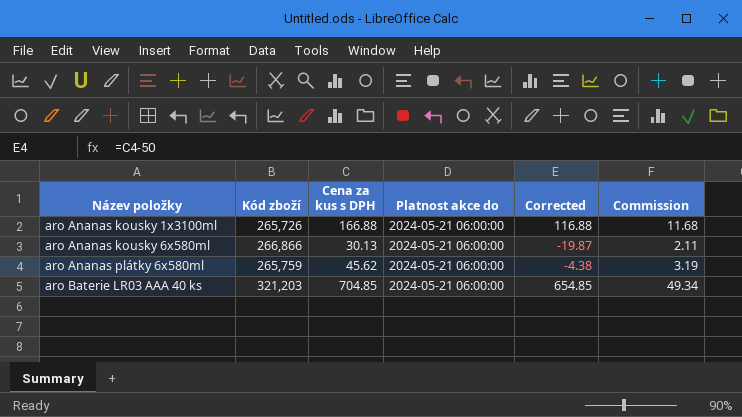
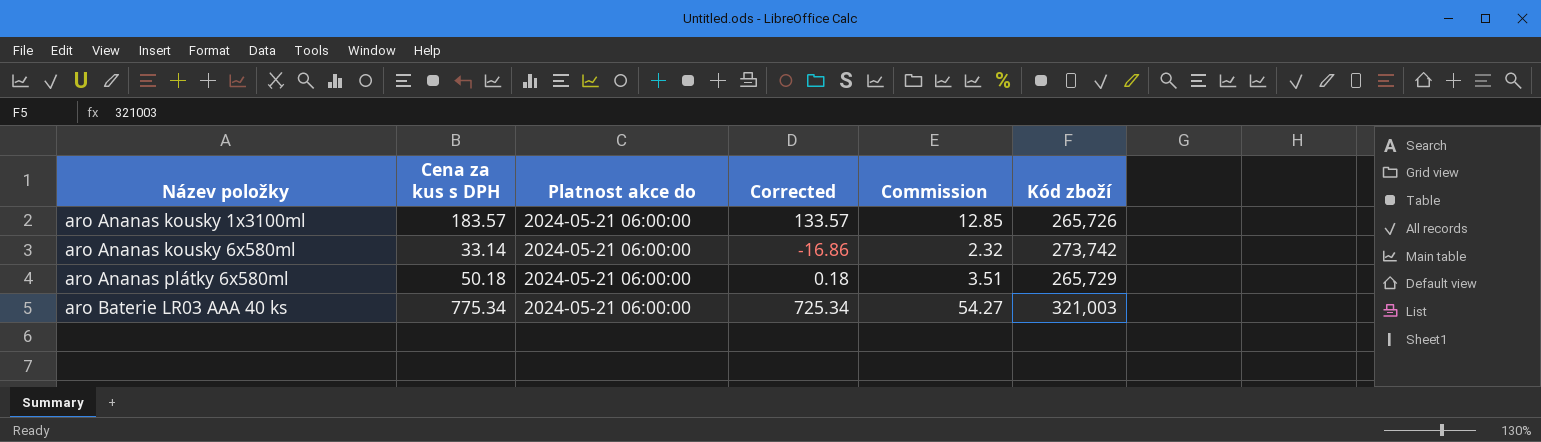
column Kód zboží | position: 2 -> 6
aro Ananas kousky 1x3100ml | Cena za kus s DPH: 166.88 -> 183.57
aro Ananas kousky 1x3100ml | Corrected: 116.88 -> 133.57
aro Ananas kousky 1x3100ml | Commission: 11.68 -> 12.85
aro Ananas kousky 6x580ml | Cena za kus s DPH: 30.13 -> 33.14
aro Ananas kousky 6x580ml | Corrected: -19.87 -> -16.86
aro Ananas kousky 6x580ml | Commission: 2.11 -> 2.32
aro Ananas kousky 6x580ml | Kód zboží: 266,866 -> 273,742
aro Ananas plátky 6x580ml | Cena za kus s DPH: 45.62 -> 50.18
aro Ananas plátky 6x580ml | Corrected: -4.38 -> 0.18
aro Ananas plátky 6x580ml | Commission: 3.19 -> 3.51
aro Ananas plátky 6x580ml | Kód zboží: 265,759 -> 265,729
aro Baterie LR03 AAA 40 ks | Cena za kus s DPH: 704.85 -> 775.34
aro Baterie LR03 AAA 40 ks | Corrected: 654.85 -> 725.34
aro Baterie LR03 AAA 40 ks | Commission: 49.34 -> 54.27
aro Baterie LR03 AAA 40 ks | Kód zboží: 321,203 -> 321,003

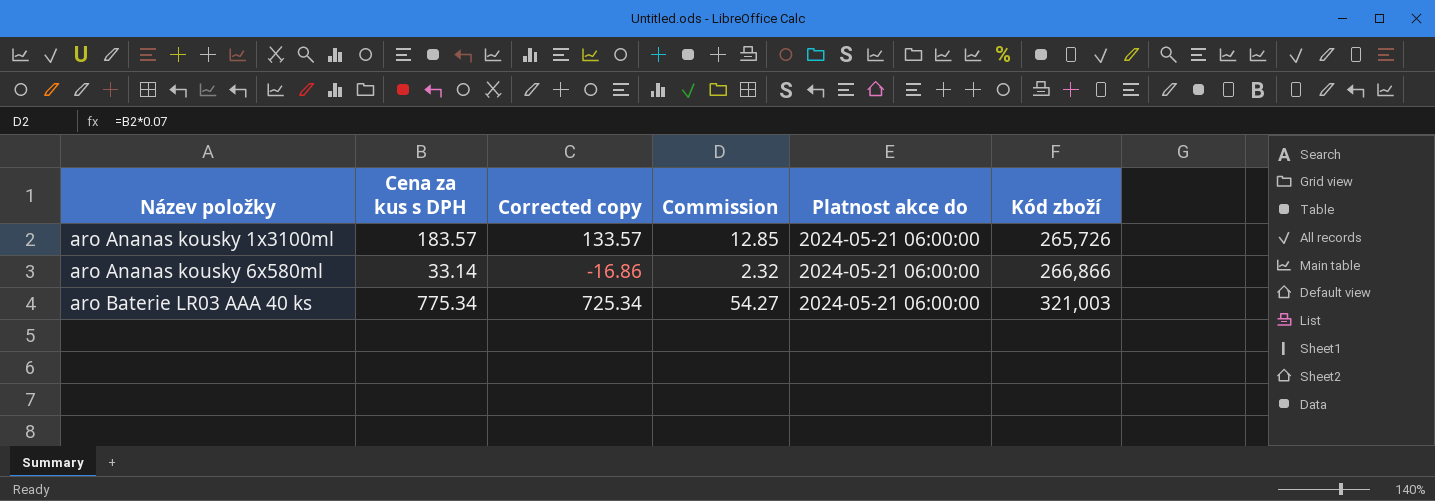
column name: Corrected -> Corrected copy
column Platnost akce do | position: 3 -> 5
row aro Ananas plátky 6x580ml: 50.18 | 2024-05-21 06:00:00 | 0.18 | 3.51 | 265,729 -> none
aro Ananas kousky 6x580ml | Kód zboží: 273,742 -> 266,866

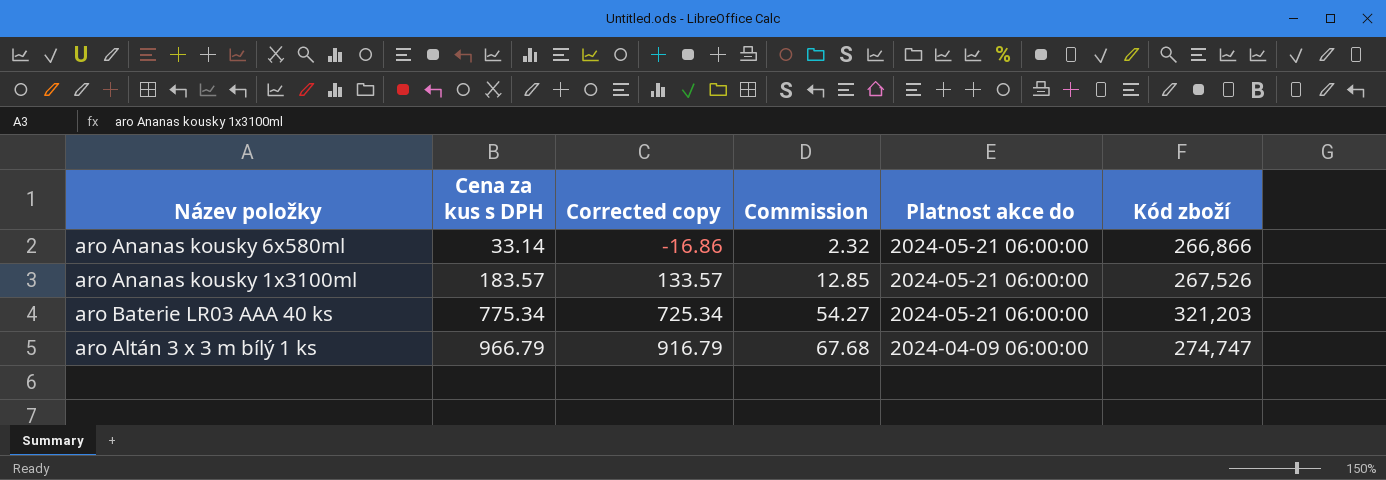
row order: Název položky ascending -> Cena za kus s DPH ascending
aro Ananas kousky 1x3100ml | Kód zboží: 265,726 -> 267,526
aro Baterie LR03 AAA 40 ks | Kód zboží: 321,003 -> 321,203
row aro Altán 3 x 3 m bílý 1 ks: none -> 966.79 | 916.79 | 67.68 | 2024-04-09 06:00:00 | 274,747

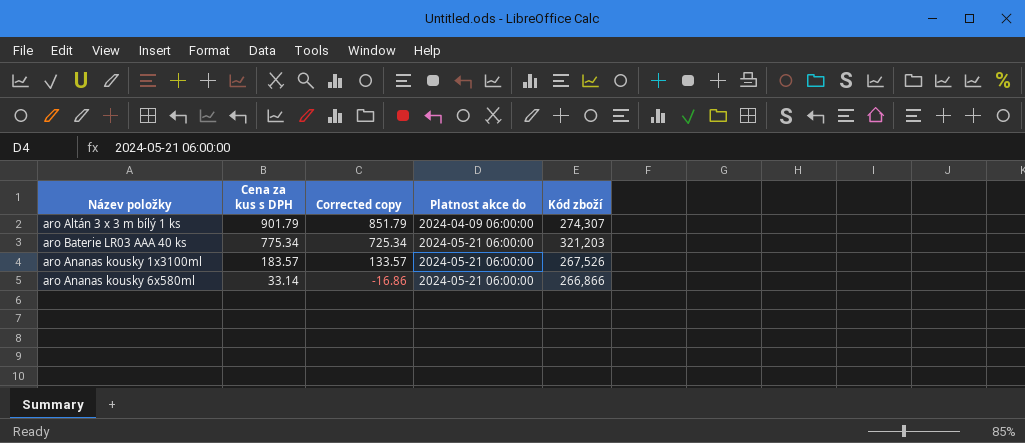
row order: Cena za kus s DPH ascending -> Cena za kus s DPH descending
column Commission | formula: [Cena za kus s DPH] * 0.07 -> none
aro Altán 3 x 3 m bílý 1 ks | Cena za kus s DPH: 966.79 -> 901.79
aro Altán 3 x 3 m bílý 1 ks | Corrected copy: 916.79 -> 851.79
aro Altán 3 x 3 m bílý 1 ks | Kód zboží: 274,747 -> 274,307

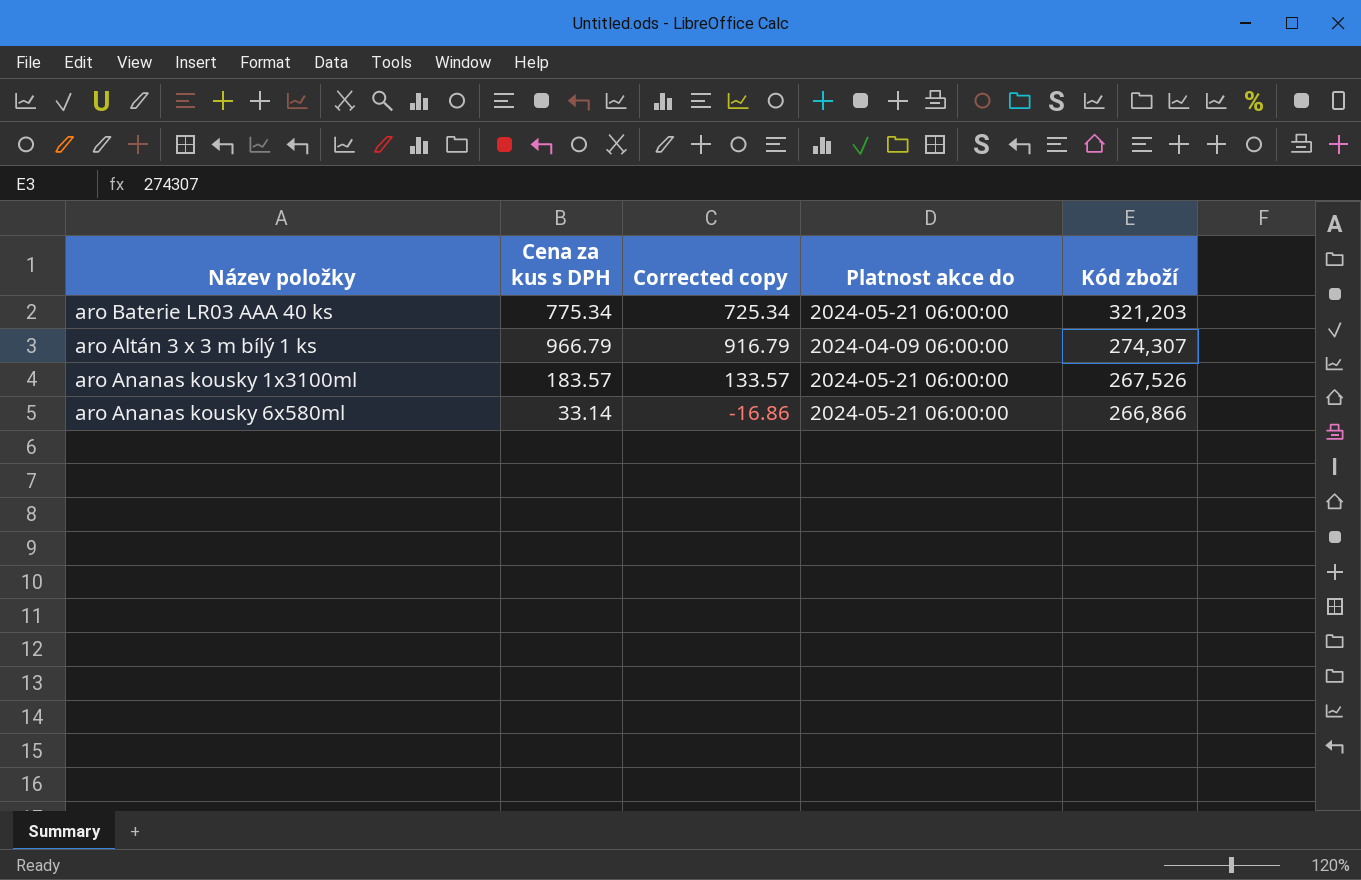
row order: Cena za kus s DPH descending -> Kód zboží descending
aro Altán 3 x 3 m bílý 1 ks | Cena za kus s DPH: 901.79 -> 966.79
aro Altán 3 x 3 m bílý 1 ks | Corrected copy: 851.79 -> 916.79

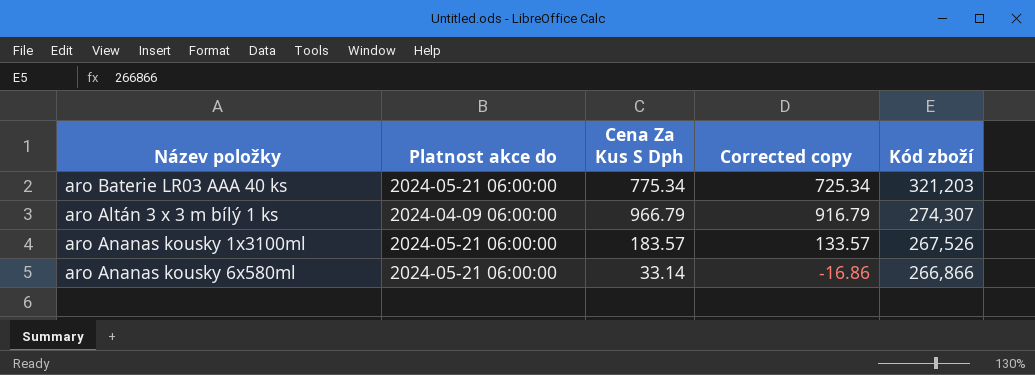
column Platnost akce do | position: 4 -> 2
column name: Cena za kus s DPH -> Cena Za Kus S Dph

